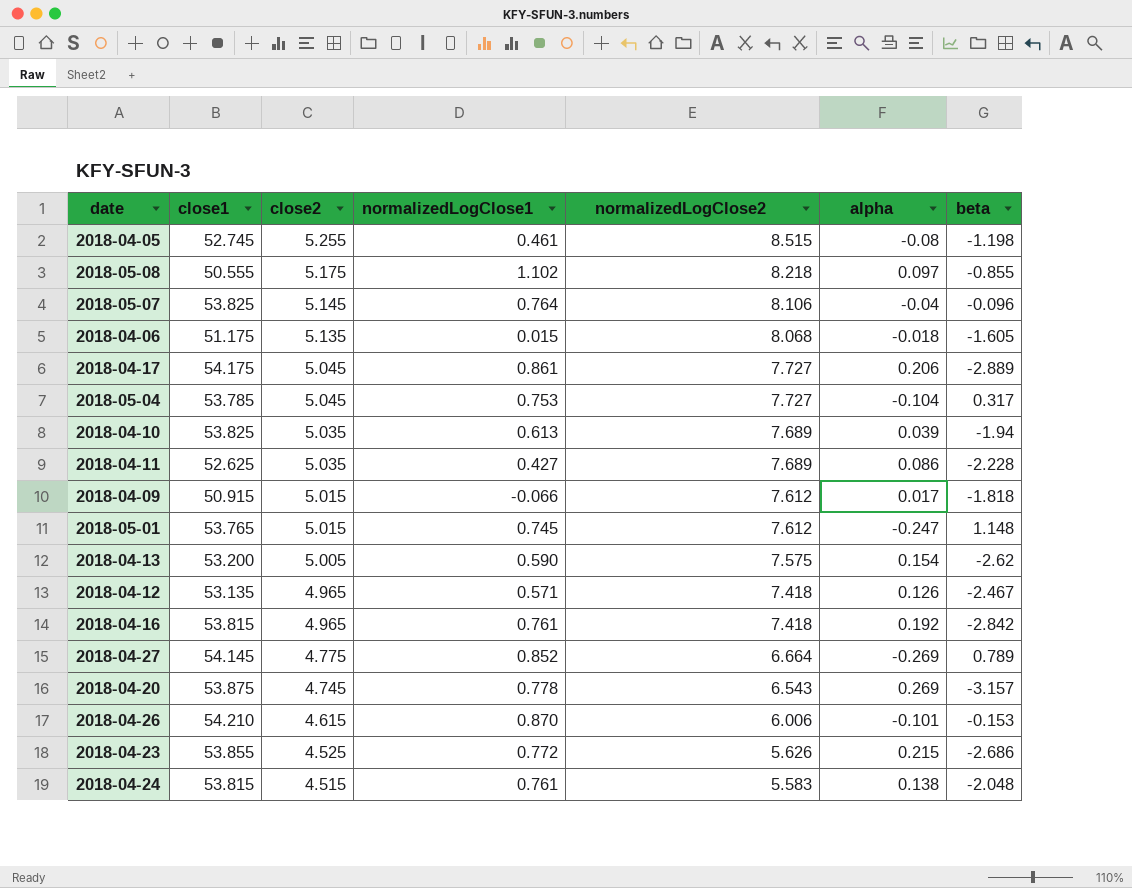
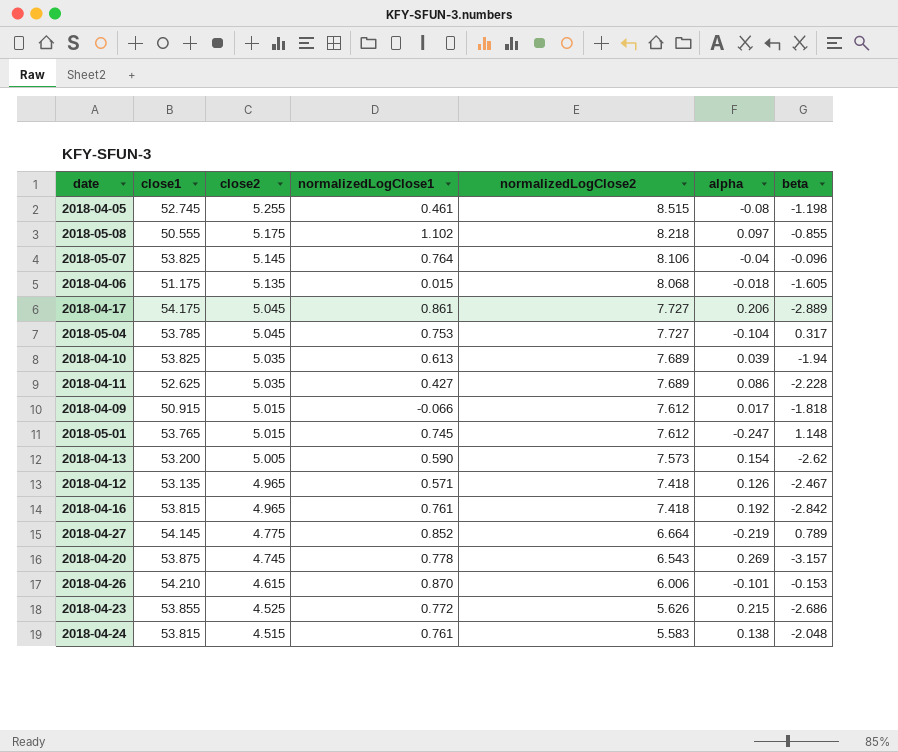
2018-04-13 | normalizedLogClose2: 7.575 -> 7.573
2018-04-27 | alpha: -0.269 -> -0.219

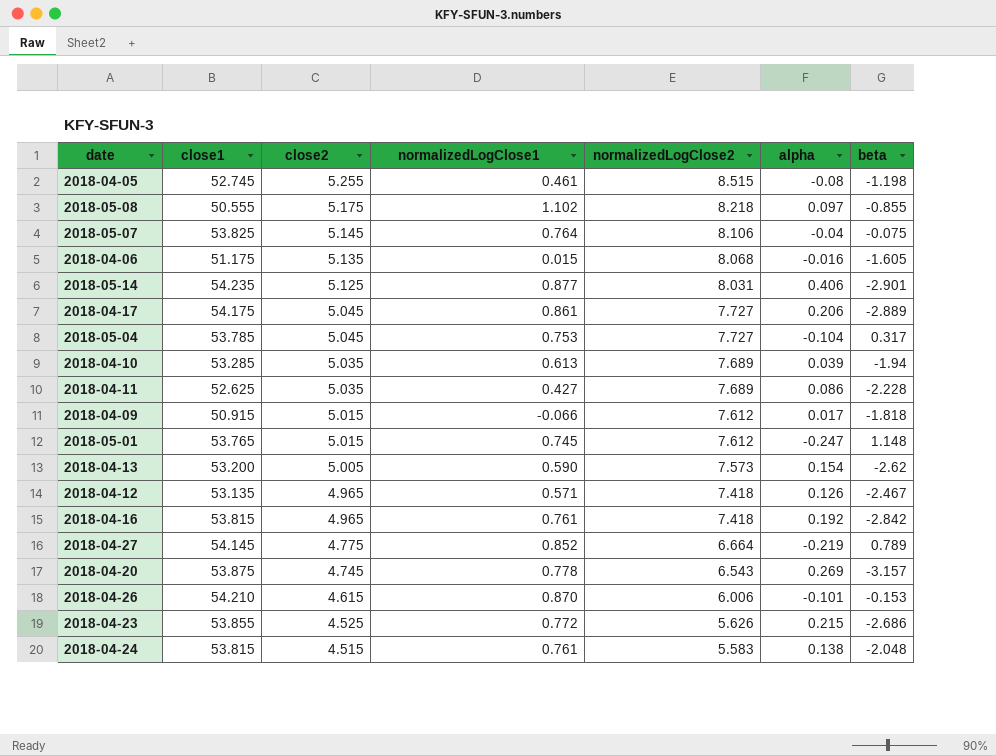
2018-05-07 | beta: -0.096 -> -0.075
2018-04-06 | alpha: -0.018 -> -0.016
row 2018-05-14: none -> 54.235 | 5.125 | 0.877 | 8.031 | 0.406 | -2.901
2018-04-10 | close1: 53.825 -> 53.285

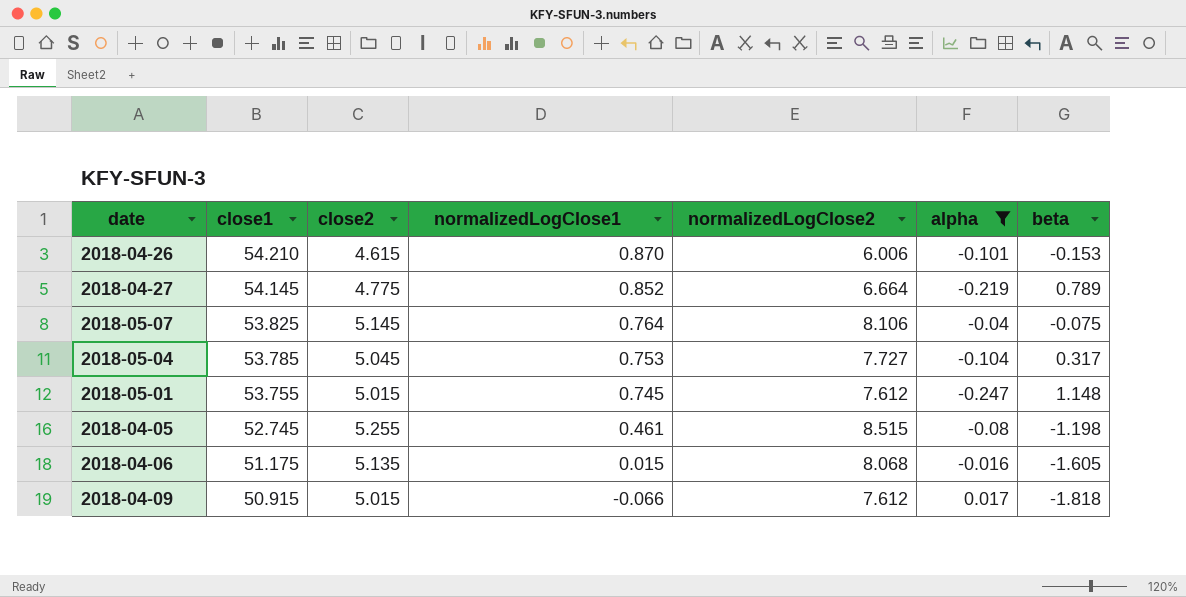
filter: none -> alpha <= 0.017
row order: close2 descending -> close1 descending
2018-05-01 | close1: 53.765 -> 53.755

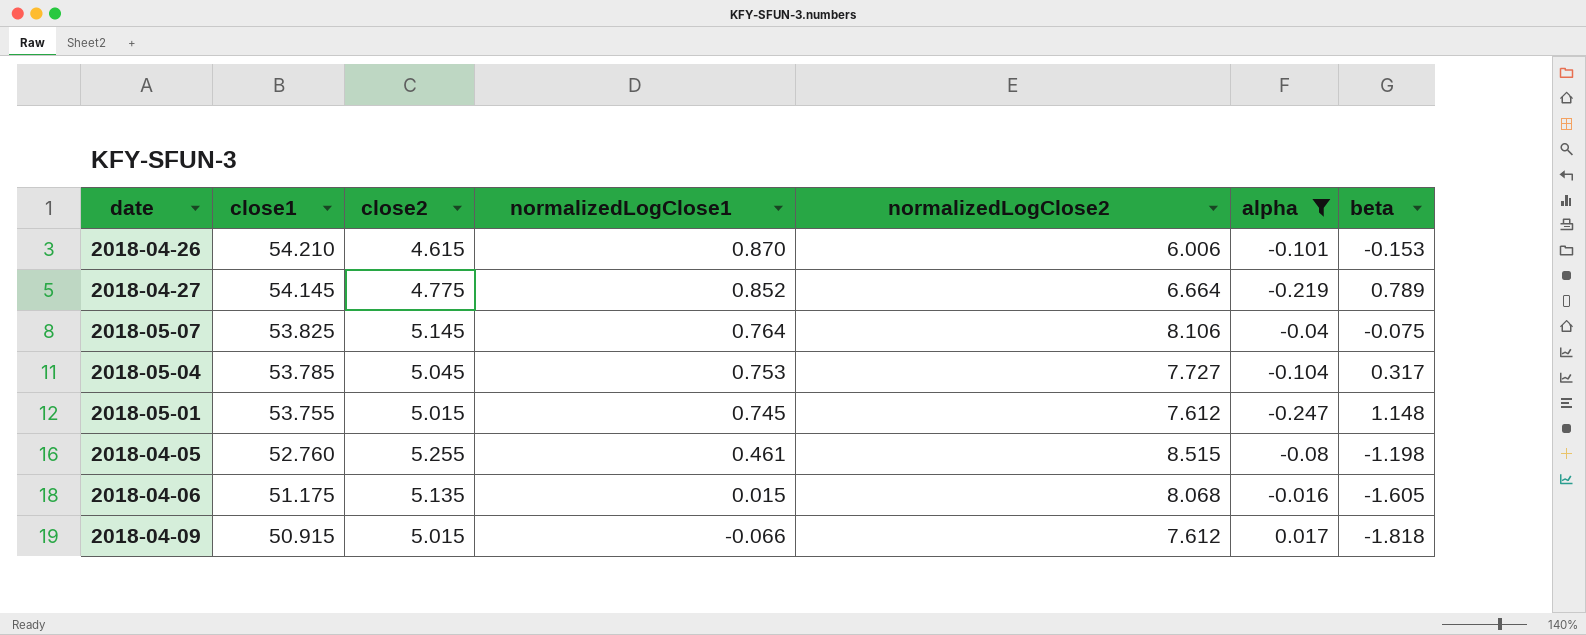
2018-04-05 | close1: 52.745 -> 52.760

